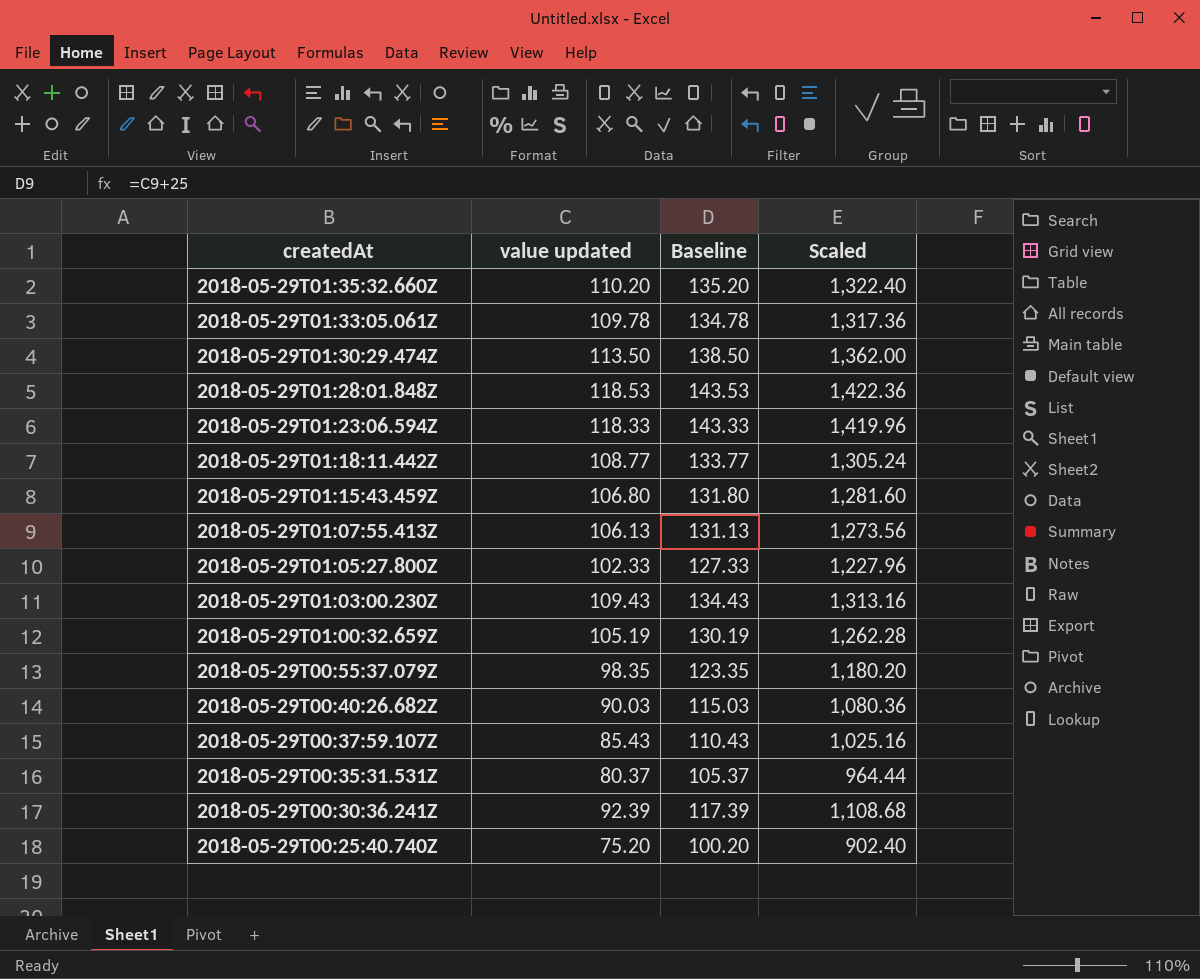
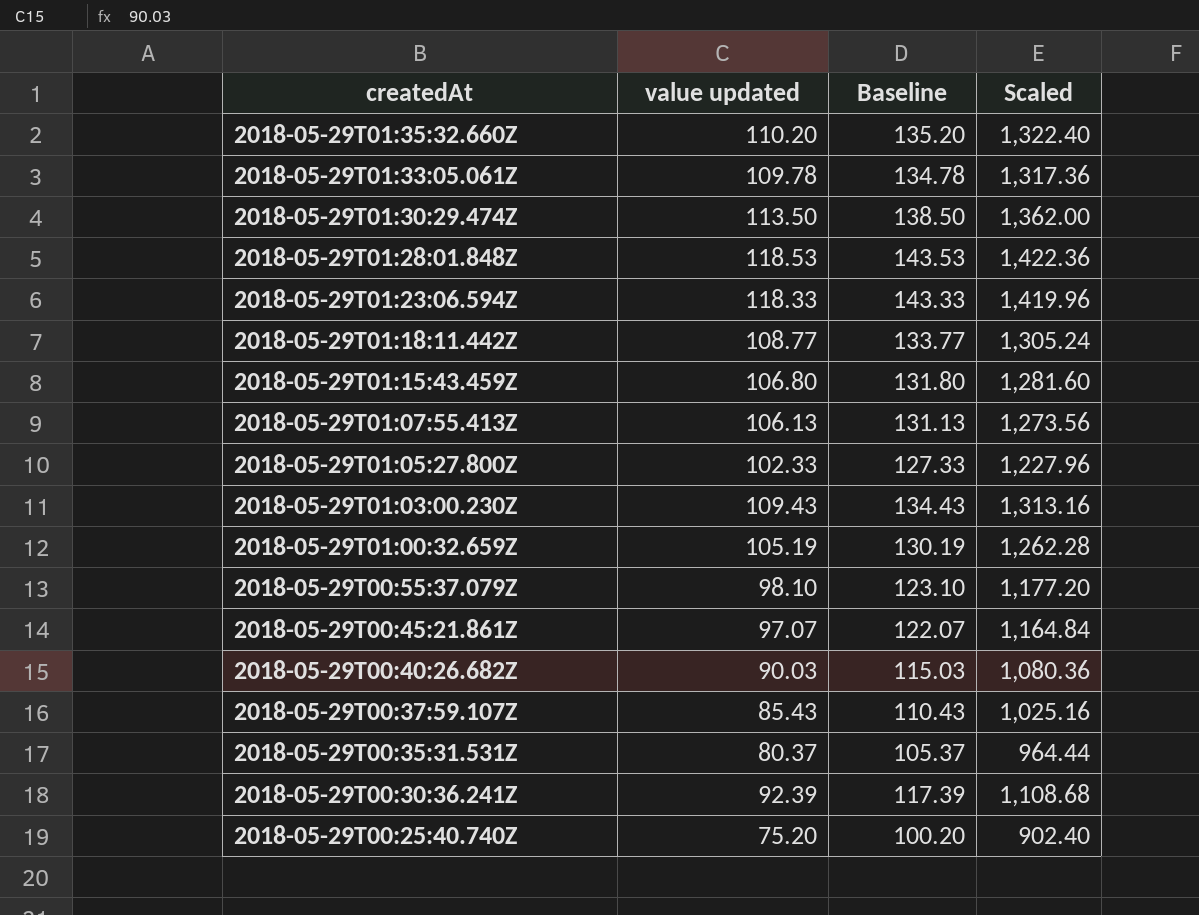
2018-05-29T00:55:37.079Z | value updated: 98.35 -> 98.10
2018-05-29T00:55:37.079Z | Baseline: 123.35 -> 123.10
2018-05-29T00:55:37.079Z | Scaled: 1,180.20 -> 1,177.20
row 2018-05-29T00:45:21.861Z: none -> 97.07 | 122.07 | 1,164.84

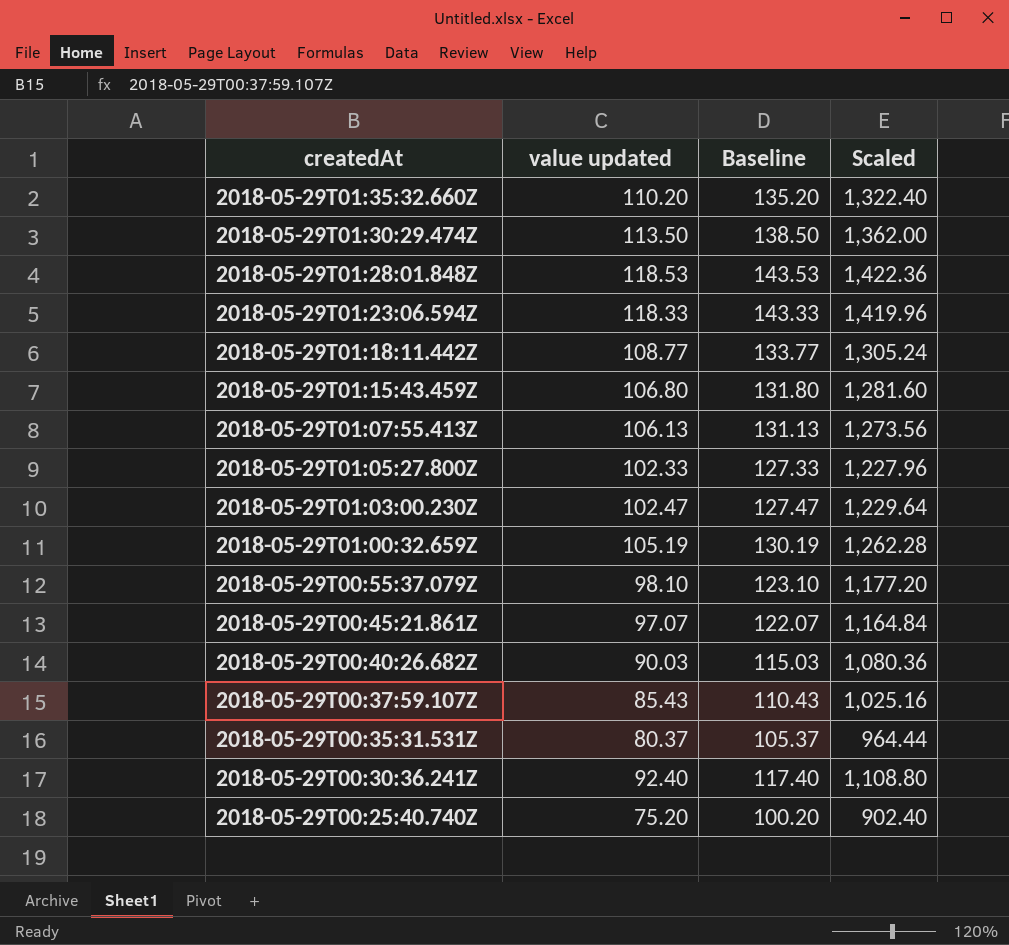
row 2018-05-29T01:33:05.061Z: 109.78 | 134.78 | 1,317.36 -> none
2018-05-29T01:03:00.230Z | value updated: 109.43 -> 102.47
2018-05-29T01:03:00.230Z | Baseline: 134.43 -> 127.47
2018-05-29T01:03:00.230Z | Scaled: 1,313.16 -> 1,229.64
2018-05-29T00:30:36.241Z | value updated: 92.39 -> 92.40
2018-05-29T00:30:36.241Z | Baseline: 117.39 -> 117.40
2018-05-29T00:30:36.241Z | Scaled: 1,108.68 -> 1,108.80

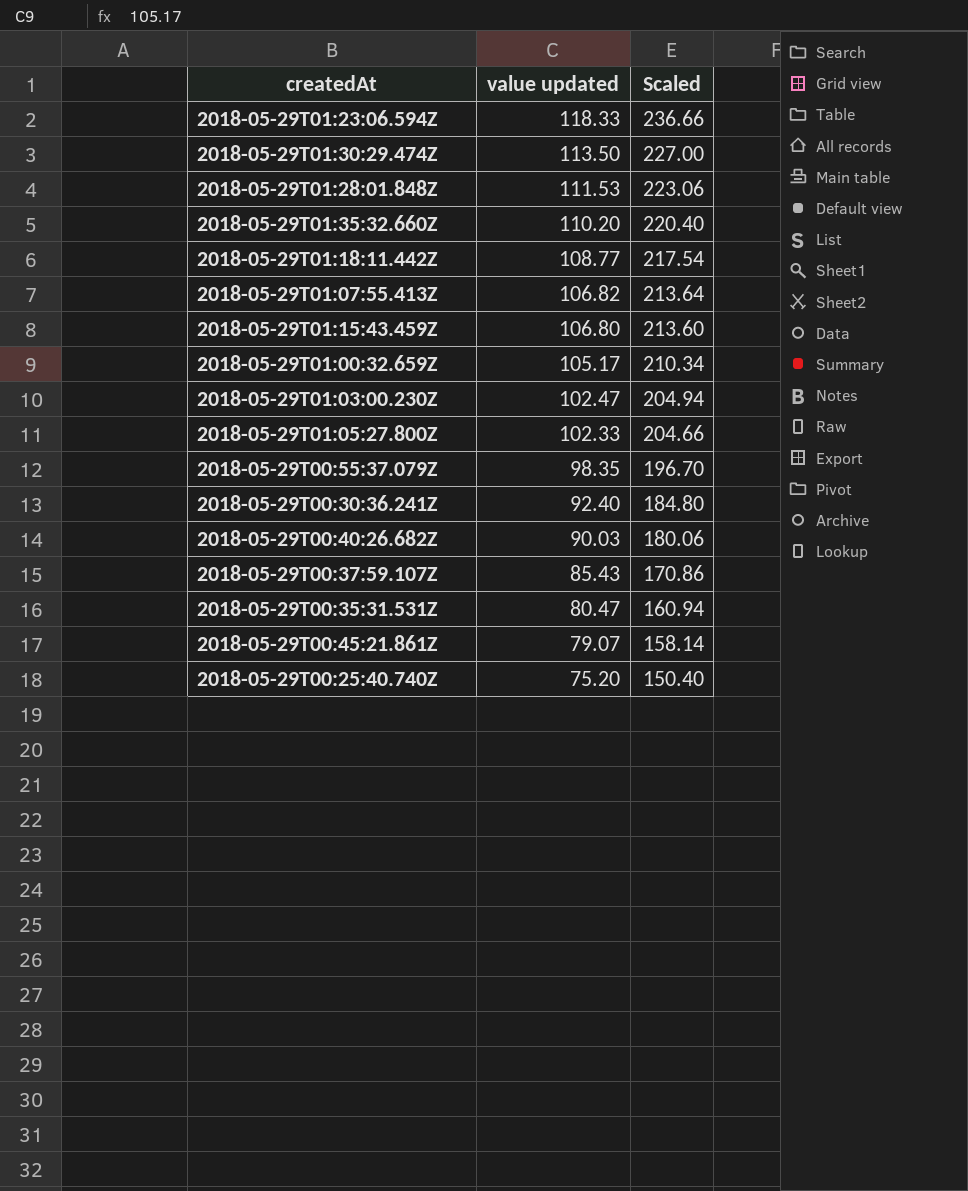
row order: createdAt descending -> value updated descending
column Baseline | formula: [value updated] + 25 -> none
column Scaled | formula: [value updated] * 12 -> [value updated] * 2
2018-05-29T01:28:01.848Z | value updated: 118.53 -> 111.53
2018-05-29T01:07:55.413Z | value updated: 106.13 -> 106.82
2018-05-29T01:00:32.659Z | value updated: 105.19 -> 105.17
2018-05-29T00:55:37.079Z | value updated: 98.10 -> 98.35
2018-05-29T00:35:31.531Z | value updated: 80.37 -> 80.47
2018-05-29T00:45:21.861Z | value updated: 97.07 -> 79.07

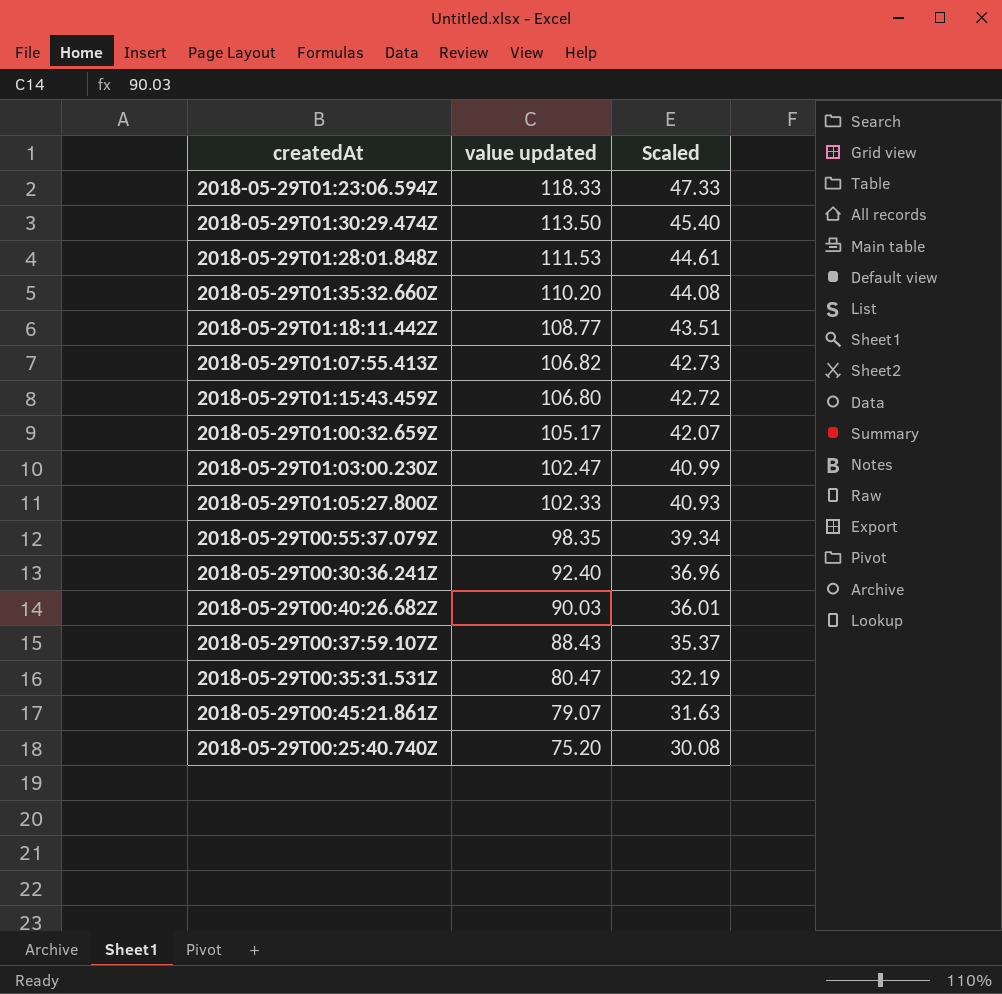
column Scaled | formula: [value updated] * 2 -> [value updated] * 0.4
2018-05-29T00:37:59.107Z | value updated: 85.43 -> 88.43

